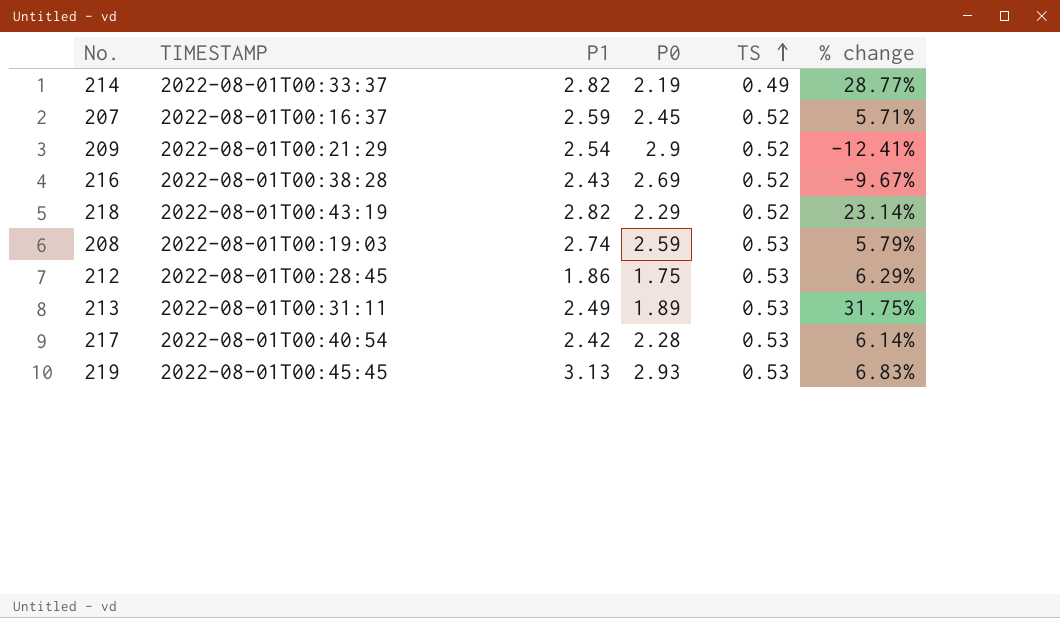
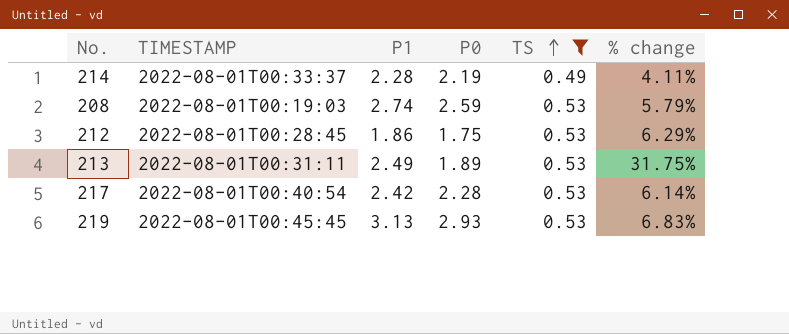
filter: none -> TS != 0.52
214 | P1: 2.82 -> 2.28
214 | % change: 28.77% -> 4.11%

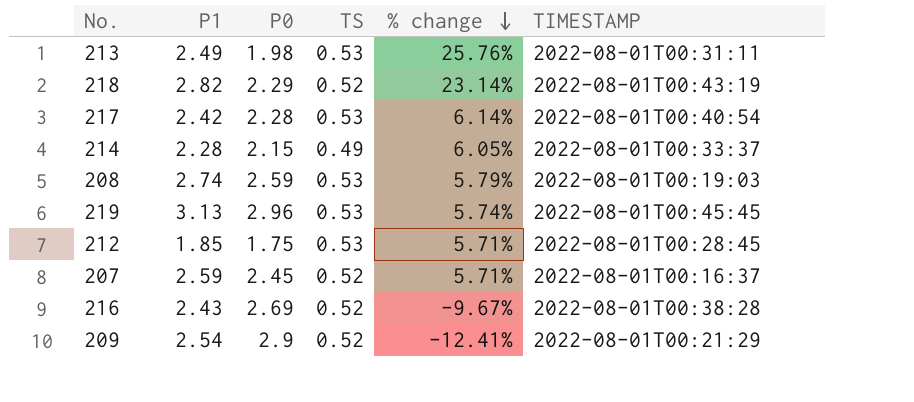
filter: TS != 0.52 -> none
row order: TS ascending -> % change descending
column TIMESTAMP | position: 2 -> 6
213 | P0: 1.89 -> 1.98
213 | % change: 31.75% -> 25.76%
214 | P0: 2.19 -> 2.15
214 | % change: 4.11% -> 6.05%
219 | P0: 2.93 -> 2.96
219 | % change: 6.83% -> 5.74%
212 | P1: 1.86 -> 1.85
212 | % change: 6.29% -> 5.71%

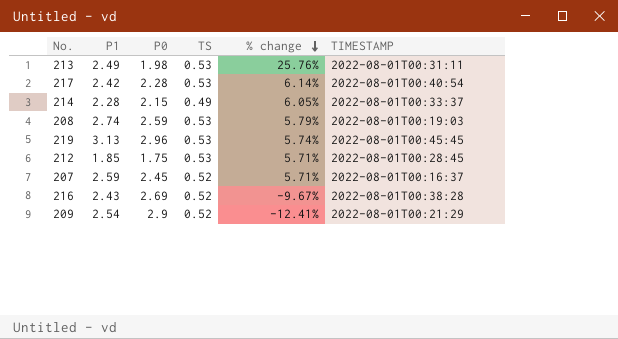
row 218: 2.82 | 2.29 | 0.52 | 23.14% | 2022-08-01T00:43:19 -> none

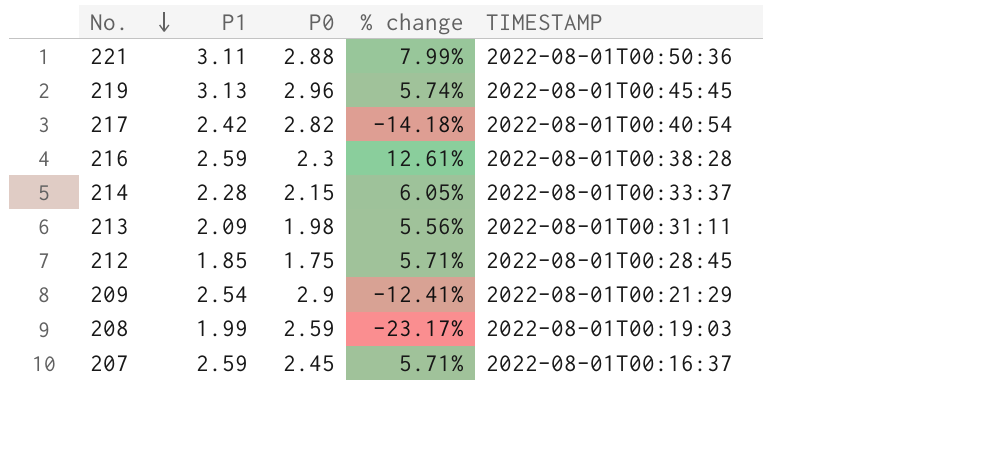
row order: % change descending -> No. descending
column TS | position: 4 -> none
row 221: none -> 3.11 | 2.88 | 7.99% | 2022-08-01T00:50:36
217 | P0: 2.28 -> 2.82
217 | % change: 6.14% -> -14.18%
216 | P1: 2.43 -> 2.59
216 | P0: 2.69 -> 2.3
216 | % change: -9.67% -> 12.61%
213 | P1: 2.49 -> 2.09
213 | % change: 25.76% -> 5.56%
208 | P1: 2.74 -> 1.99
208 | % change: 5.79% -> -23.17%

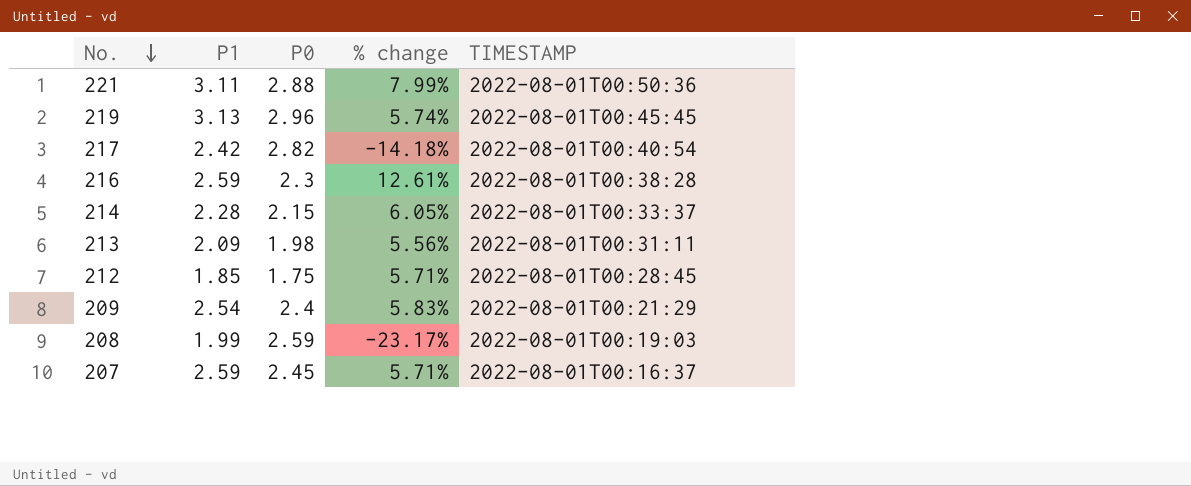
209 | P0: 2.9 -> 2.4
209 | % change: -12.41% -> 5.83%

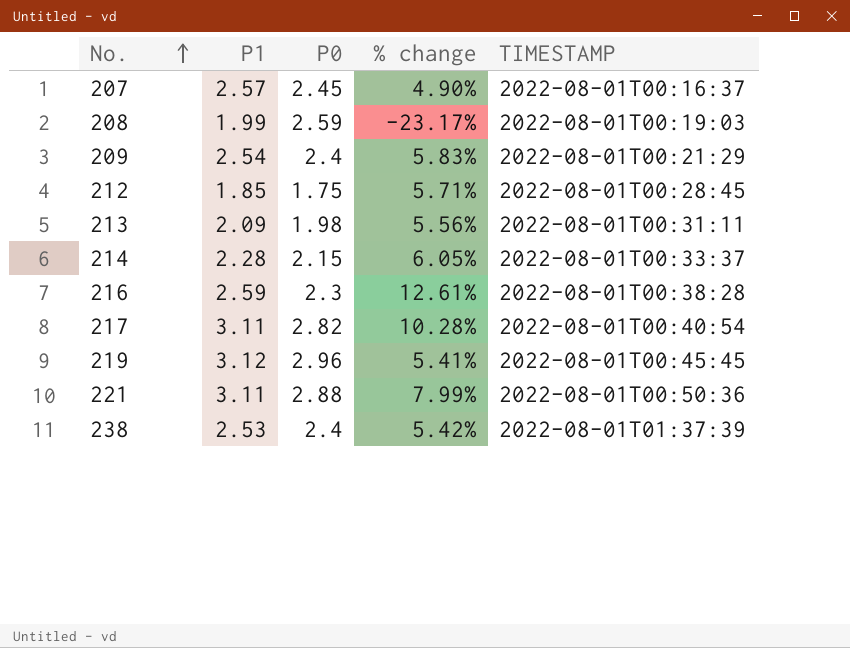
row order: No. descending -> No. ascending
207 | P1: 2.59 -> 2.57
207 | % change: 5.71% -> 4.90%
217 | P1: 2.42 -> 3.11
217 | % change: -14.18% -> 10.28%
219 | P1: 3.13 -> 3.12
219 | % change: 5.74% -> 5.41%
row 238: none -> 2.53 | 2.4 | 5.42% | 2022-08-01T01:37:39

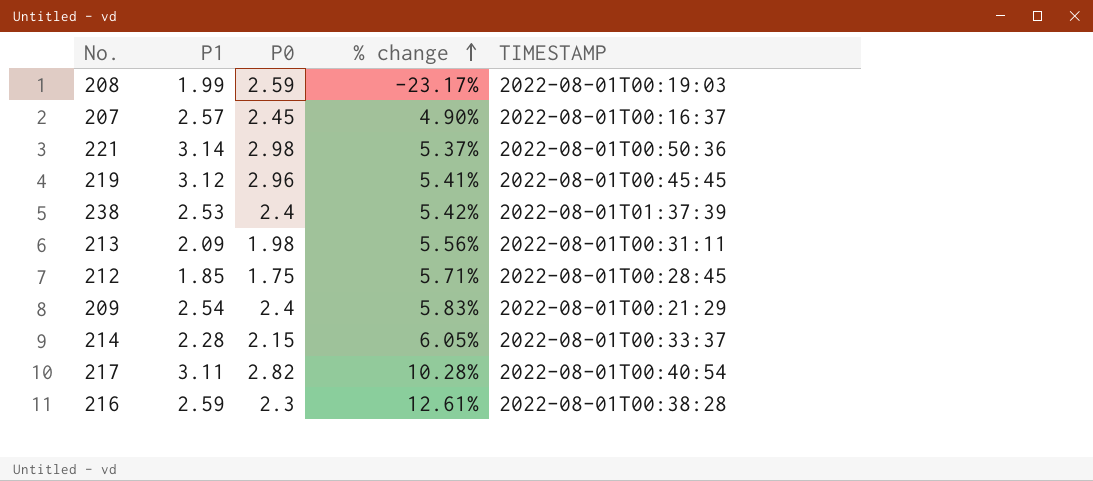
row order: No. ascending -> % change ascending
221 | P1: 3.11 -> 3.14
221 | P0: 2.88 -> 2.98
221 | % change: 7.99% -> 5.37%

